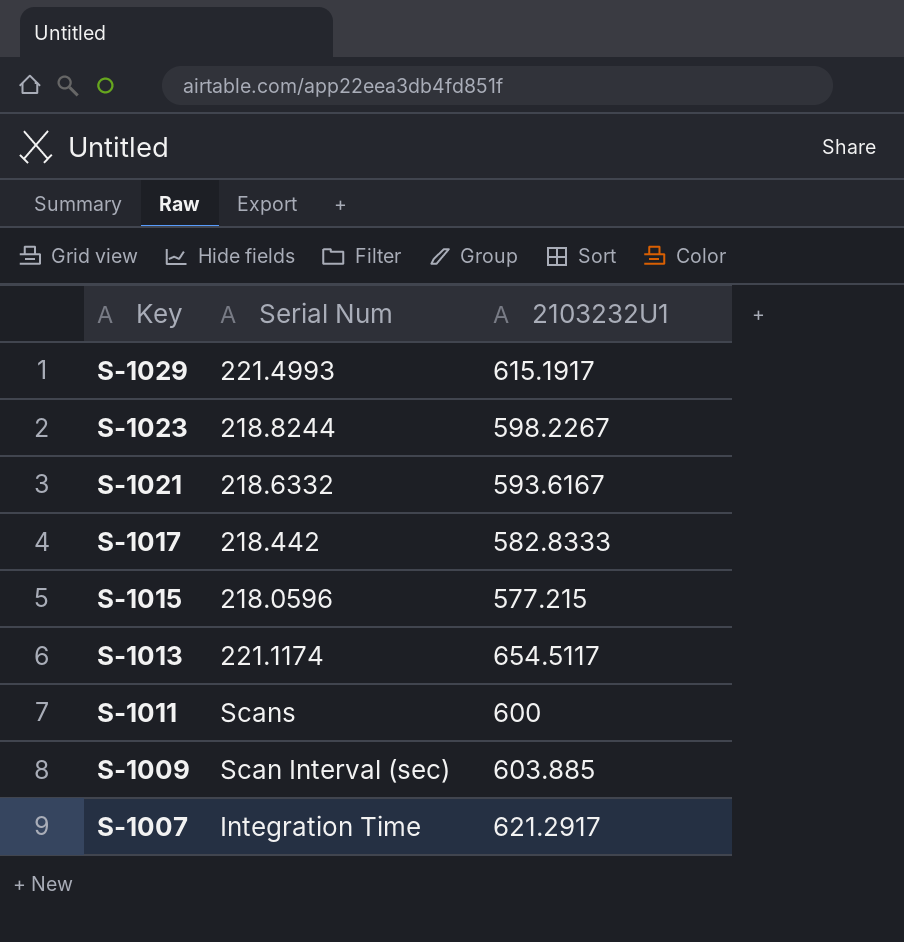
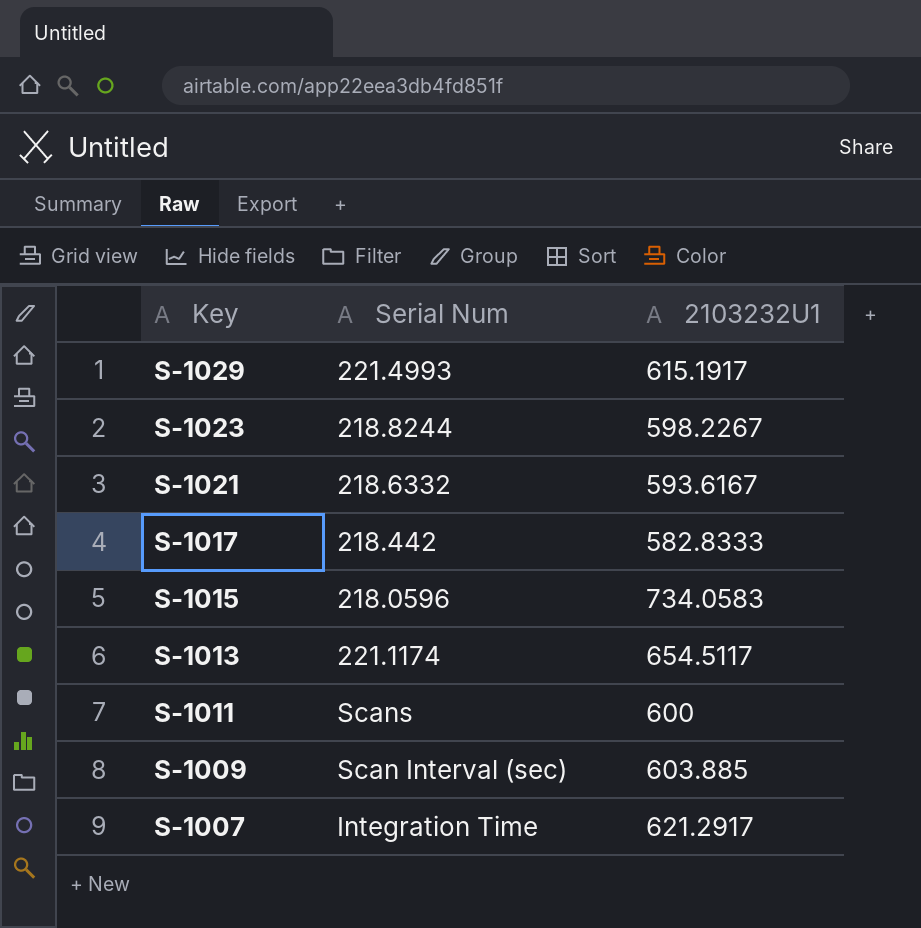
S-1015 | 2103232U1: 577.215 -> 734.0583

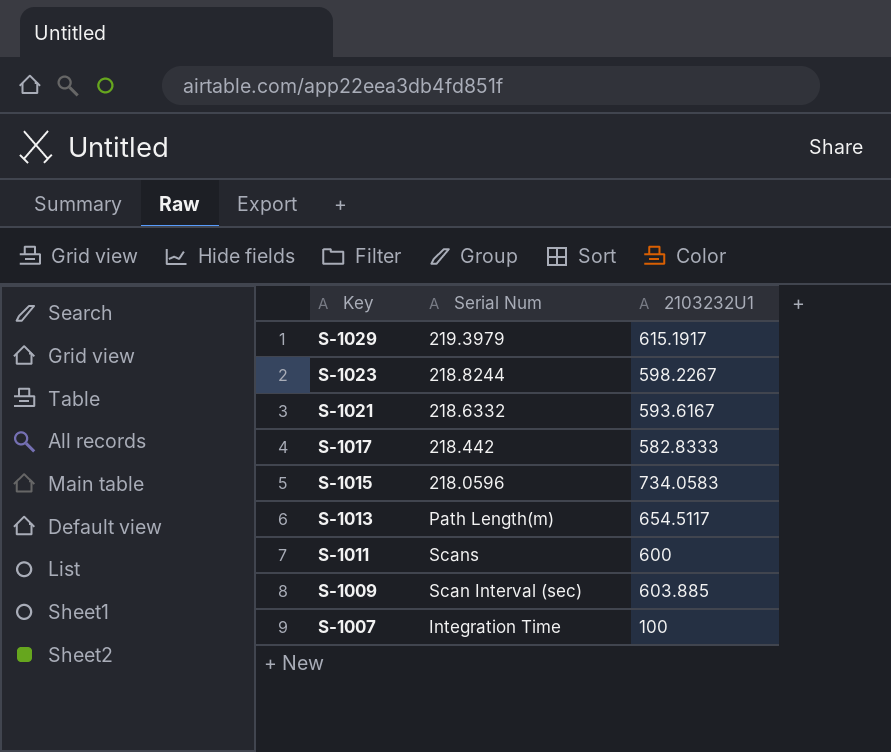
S-1029 | Serial Num: 221.4993 -> 219.3979
S-1013 | Serial Num: 221.1174 -> Path Length(m)
S-1007 | 2103232U1: 621.2917 -> 100

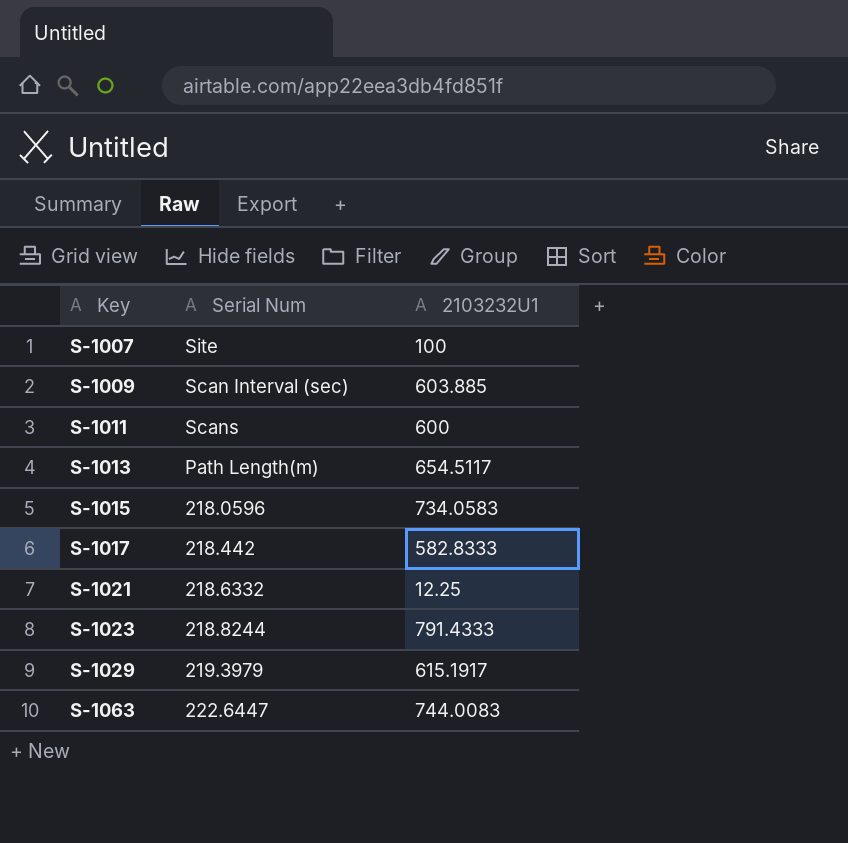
row order: Key descending -> Key ascending
S-1007 | Serial Num: Integration Time -> Site
S-1021 | 2103232U1: 593.6167 -> 12.25
S-1023 | 2103232U1: 598.2267 -> 791.4333
row S-1063: none -> 222.6447 | 744.0083

